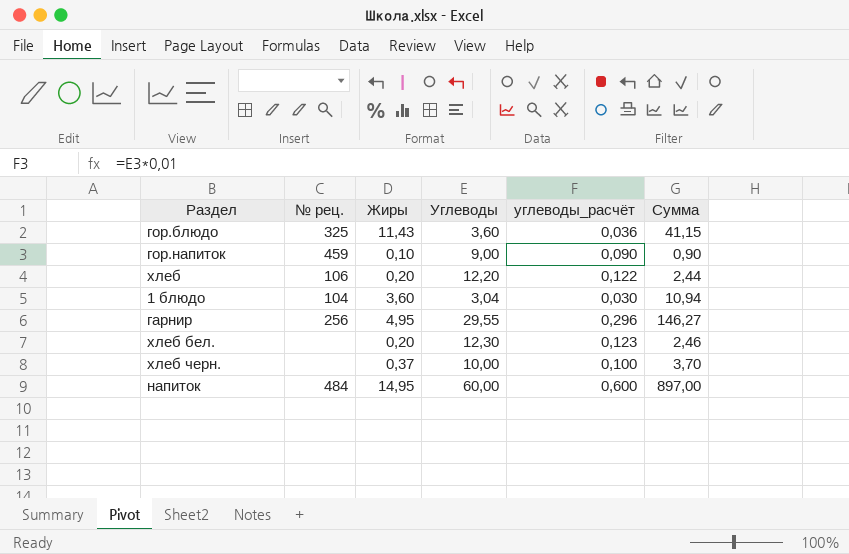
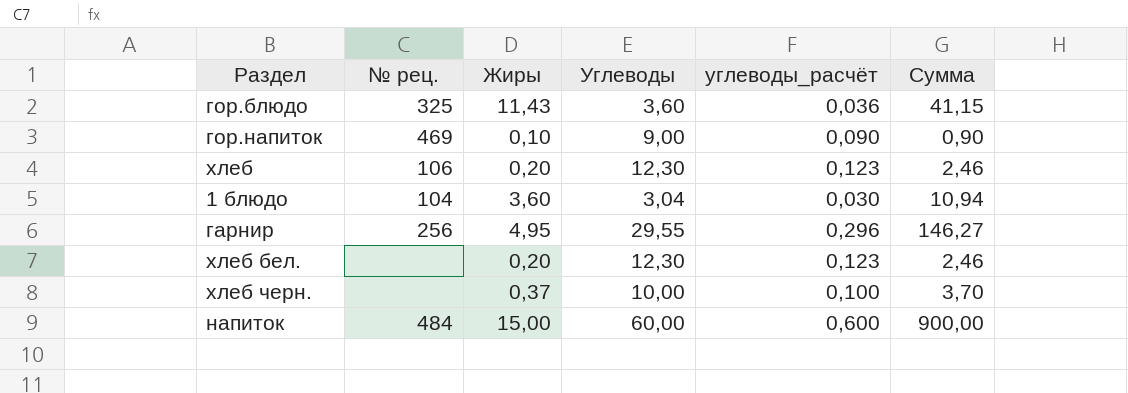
гор.напиток | № рец.: 459 -> 469
хлеб | Углеводы: 12,20 -> 12,30
хлеб | углеводы_расчёт: 0,122 -> 0,123
хлеб | Сумма: 2,44 -> 2,46
напиток | Жиры: 14,95 -> 15,00
напиток | Сумма: 897,00 -> 900,00

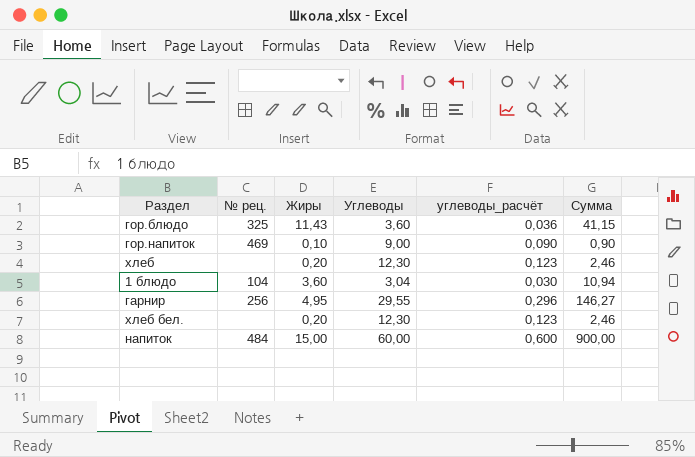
row хлеб черн.: none | 0,37 | 10,00 | 0,100 | 3,70 -> none
хлеб | № рец.: 106 -> none

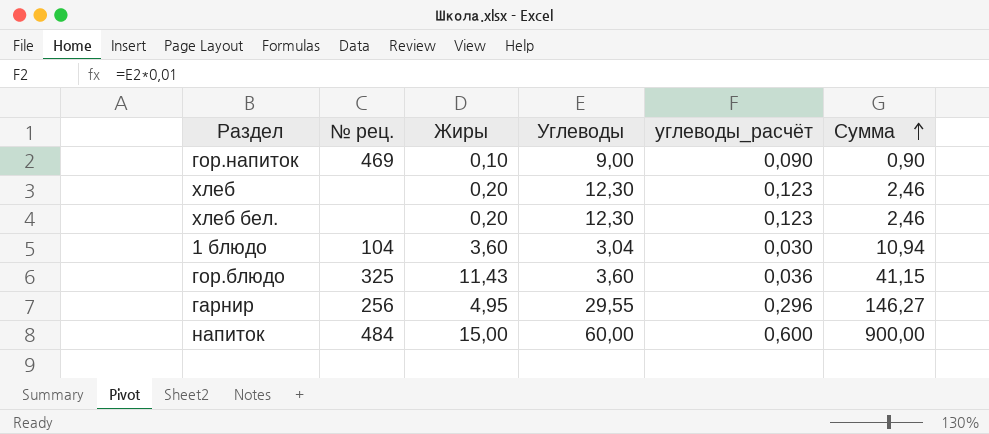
row order: none -> Сумма ascending

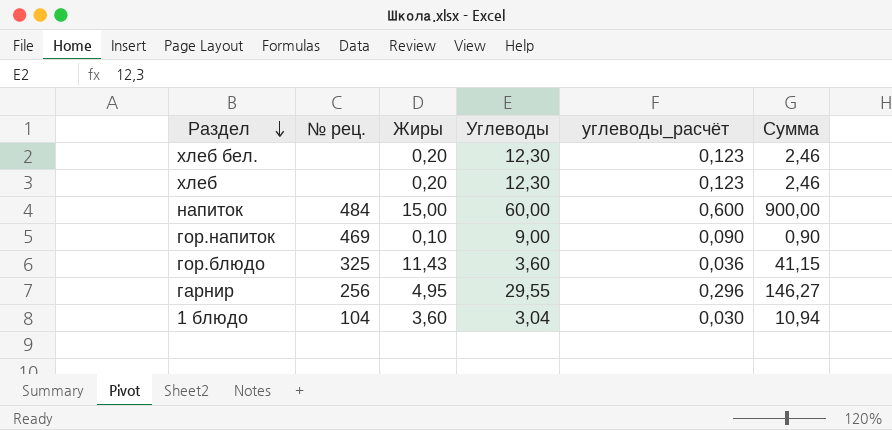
row order: Сумма ascending -> Раздел descending

